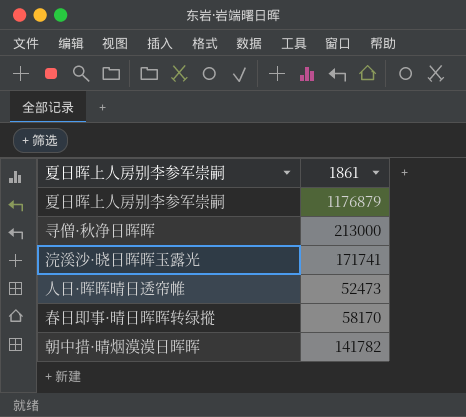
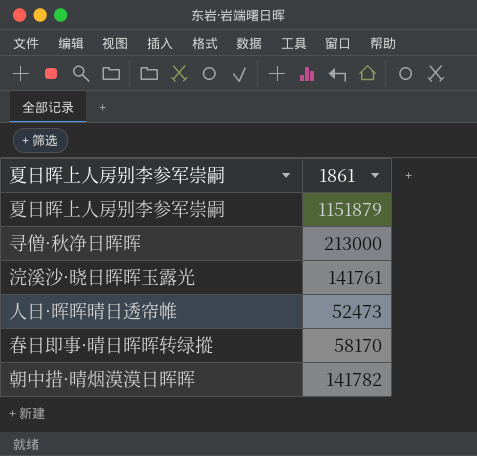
夏日晖上人房别李参军崇嗣 | 1861: 1176879 -> 1151879
浣溪沙·晓日晖晖玉露光 | 1861: 171741 -> 141761

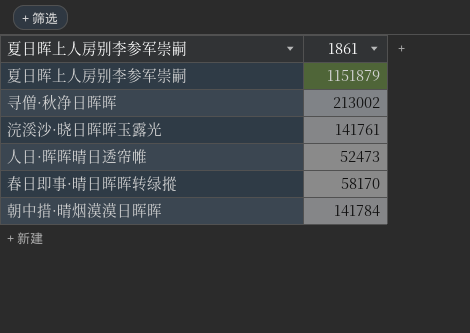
寻僧·秋净日晖晖 | 1861: 213000 -> 213002
朝中措·晴烟漠漠日晖晖 | 1861: 141782 -> 141784

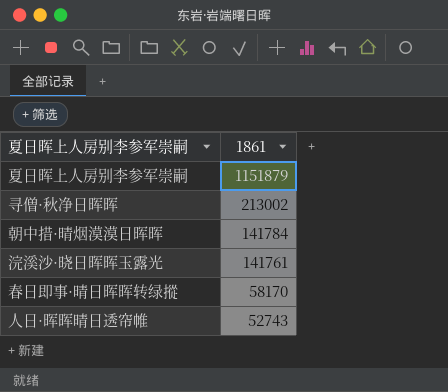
row order: none -> 1861 descending
人日·晖晖晴日透帘帷 | 1861: 52473 -> 52743

